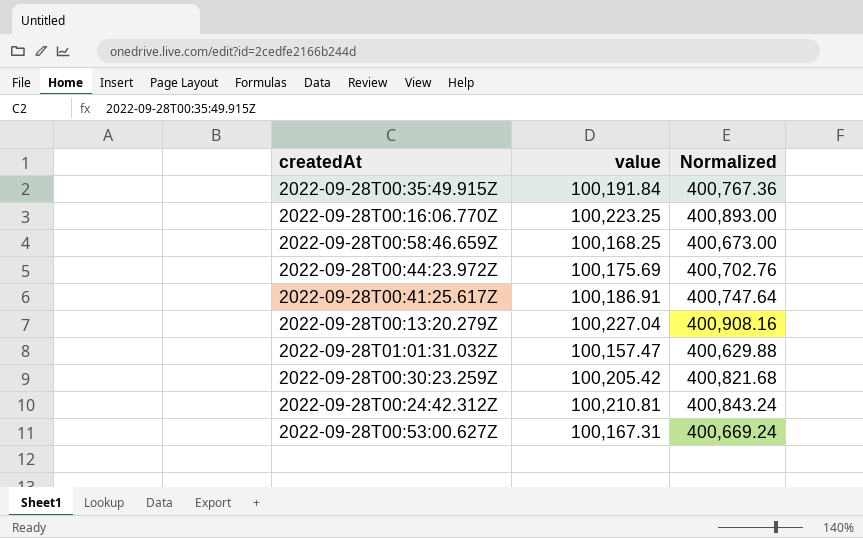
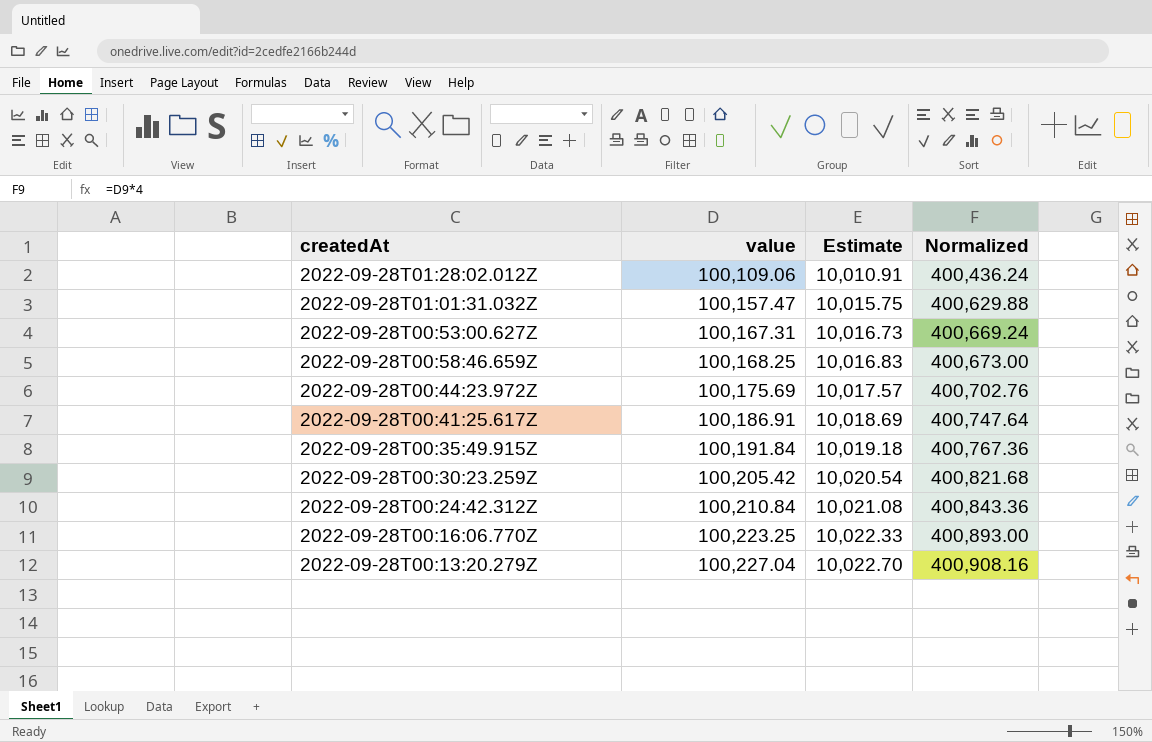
row order: none -> value ascending
column Estimate | formula: none -> [value] * 0.1
row 2022-09-28T01:28:02.012Z: none -> 100,109.06 | 10,010.91 | 400,436.24
2022-09-28T00:24:42.312Z | value: 100,210.81 -> 100,210.84
2022-09-28T00:24:42.312Z | Normalized: 400,843.24 -> 400,843.36

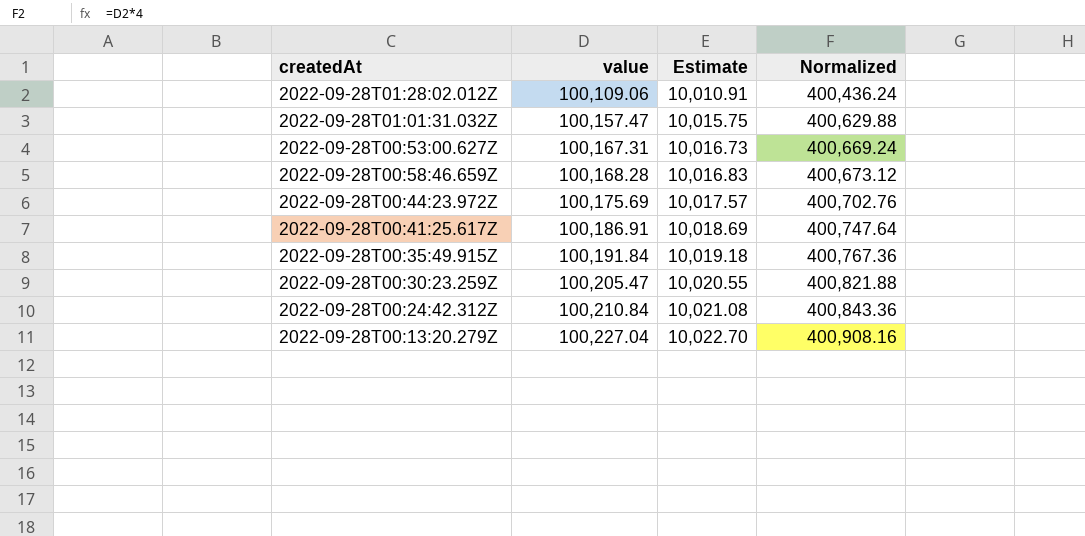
row 2022-09-28T00:16:06.770Z: 100,223.25 | 10,022.33 | 400,893.00 -> none
2022-09-28T00:58:46.659Z | value: 100,168.25 -> 100,168.28
2022-09-28T00:58:46.659Z | Normalized: 400,673.00 -> 400,673.12
2022-09-28T00:30:23.259Z | value: 100,205.42 -> 100,205.47
2022-09-28T00:30:23.259Z | Estimate: 10,020.54 -> 10,020.55
2022-09-28T00:30:23.259Z | Normalized: 400,821.68 -> 400,821.88

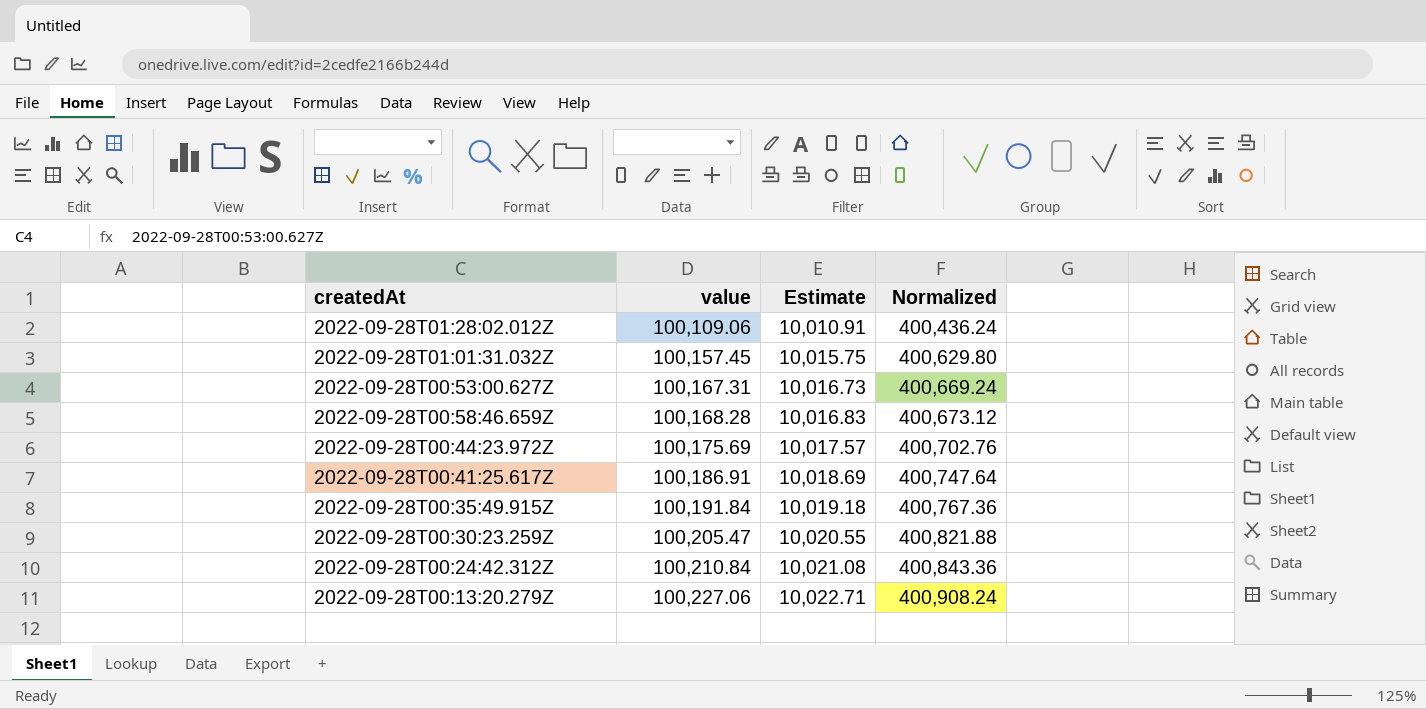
2022-09-28T01:01:31.032Z | value: 100,157.47 -> 100,157.45
2022-09-28T01:01:31.032Z | Normalized: 400,629.88 -> 400,629.80
2022-09-28T00:13:20.279Z | value: 100,227.04 -> 100,227.06
2022-09-28T00:13:20.279Z | Estimate: 10,022.70 -> 10,022.71
2022-09-28T00:13:20.279Z | Normalized: 400,908.16 -> 400,908.24

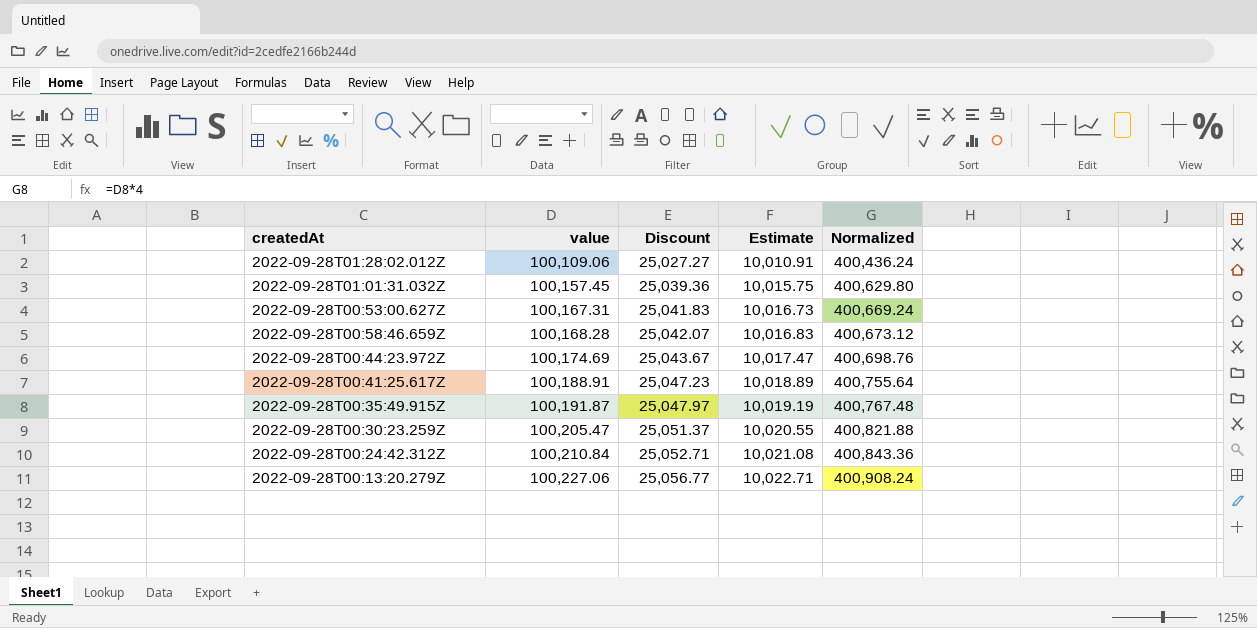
column Discount | formula: none -> [value] * 0.25
2022-09-28T00:44:23.972Z | value: 100,175.69 -> 100,174.69
2022-09-28T00:44:23.972Z | Estimate: 10,017.57 -> 10,017.47
2022-09-28T00:44:23.972Z | Normalized: 400,702.76 -> 400,698.76
2022-09-28T00:41:25.617Z | value: 100,186.91 -> 100,188.91
2022-09-28T00:41:25.617Z | Estimate: 10,018.69 -> 10,018.89
2022-09-28T00:41:25.617Z | Normalized: 400,747.64 -> 400,755.64
2022-09-28T00:35:49.915Z | value: 100,191.84 -> 100,191.87
2022-09-28T00:35:49.915Z | Estimate: 10,019.18 -> 10,019.19
2022-09-28T00:35:49.915Z | Normalized: 400,767.36 -> 400,767.48

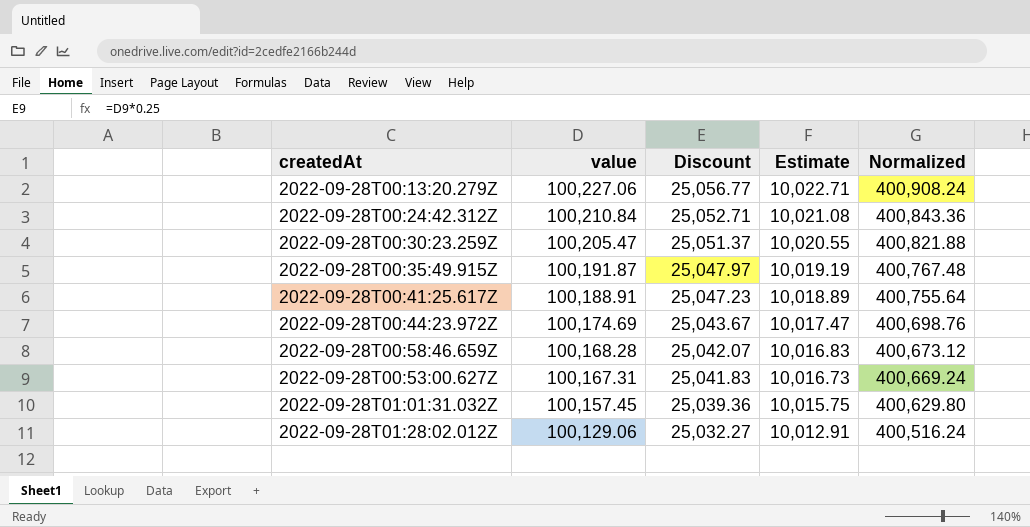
row order: value ascending -> value descending
2022-09-28T01:28:02.012Z | value: 100,109.06 -> 100,129.06
2022-09-28T01:28:02.012Z | Discount: 25,027.27 -> 25,032.27
2022-09-28T01:28:02.012Z | Estimate: 10,010.91 -> 10,012.91
2022-09-28T01:28:02.012Z | Normalized: 400,436.24 -> 400,516.24

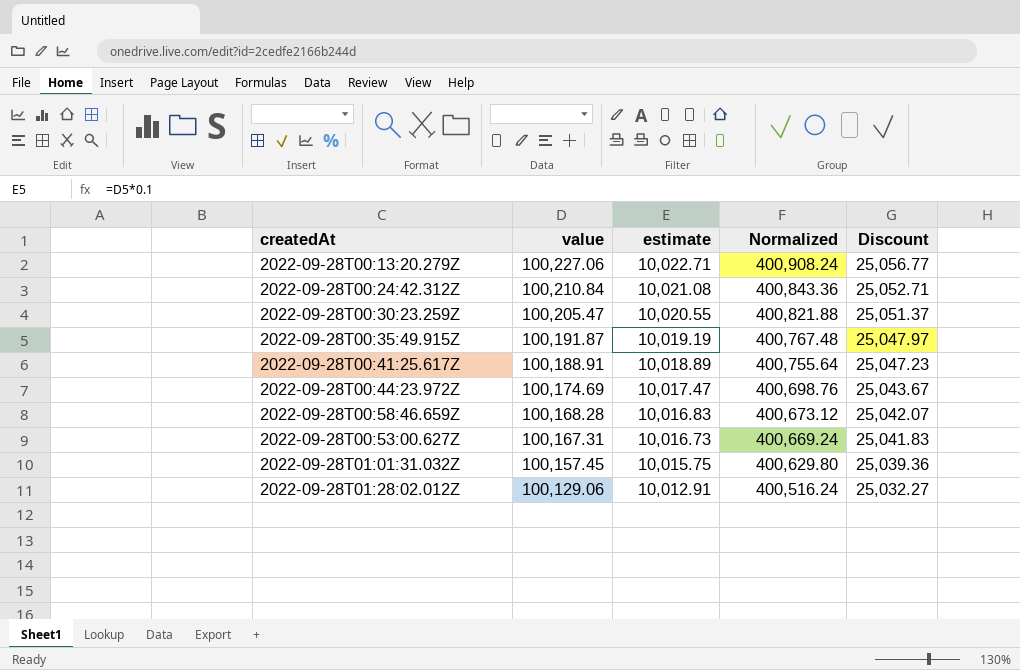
column name: Estimate -> estimate
column Discount | position: 3 -> 5

